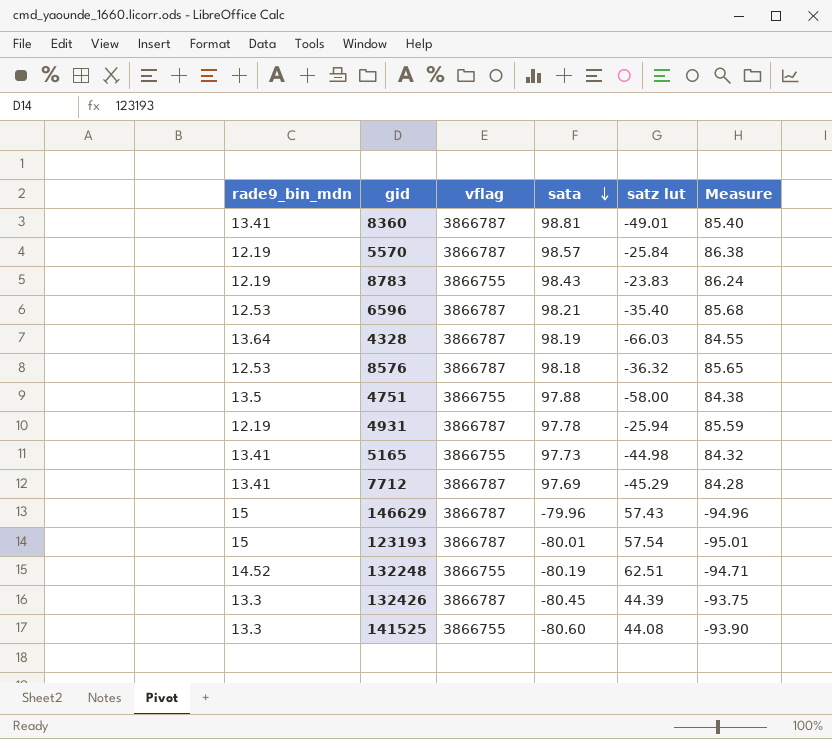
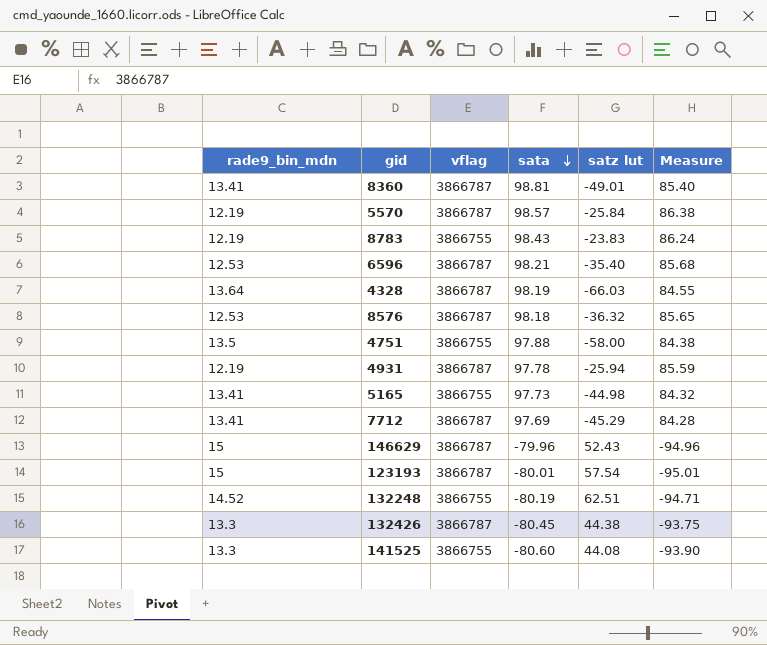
146629 | satz lut: 57.43 -> 52.43
132426 | satz lut: 44.39 -> 44.38

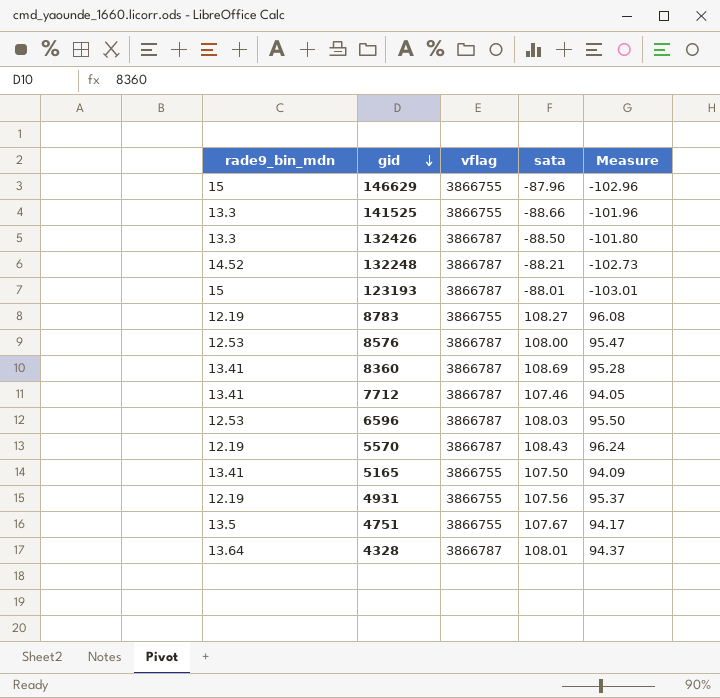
row order: sata descending -> gid descending
column satz lut | position: 5 -> none
146629 | vflag: 3866787 -> 3866755
146629 | sata: -79.96 -> -87.96
146629 | Measure: -94.96 -> -102.96
141525 | sata: -80.60 -> -88.66
141525 | Measure: -93.90 -> -101.96
132426 | sata: -80.45 -> -88.50
132426 | Measure: -93.75 -> -101.80
132248 | vflag: 3866755 -> 3866787
132248 | sata: -80.19 -> -88.21
132248 | Measure: -94.71 -> -102.73
123193 | sata: -80.01 -> -88.01
123193 | Measure: -95.01 -> -103.01
8783 | sata: 98.43 -> 108.27
8783 | Measure: 86.24 -> 96.08
8576 | sata: 98.18 -> 108.00
8576 | Measure: 85.65 -> 95.47
8360 | sata: 98.81 -> 108.69
8360 | Measure: 85.40 -> 95.28
7712 | sata: 97.69 -> 107.46
7712 | Measure: 84.28 -> 94.05
6596 | sata: 98.21 -> 108.03
6596 | Measure: 85.68 -> 95.50
5570 | sata: 98.57 -> 108.43
5570 | Measure: 86.38 -> 96.24
5165 | sata: 97.73 -> 107.50
5165 | Measure: 84.32 -> 94.09
4931 | vflag: 3866787 -> 3866755
4931 | sata: 97.78 -> 107.56
4931 | Measure: 85.59 -> 95.37
4751 | sata: 97.88 -> 107.67
4751 | Measure: 84.38 -> 94.17
4328 | sata: 98.19 -> 108.01
4328 | Measure: 84.55 -> 94.37

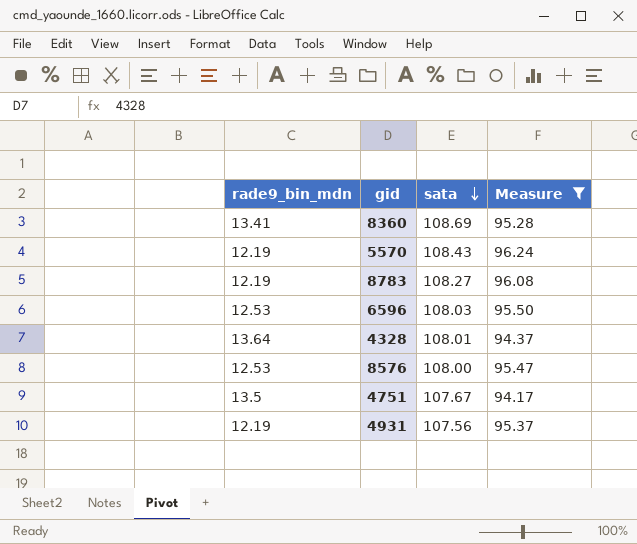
filter: none -> Measure >= 94.17
row order: gid descending -> sata descending
column vflag | position: 3 -> none

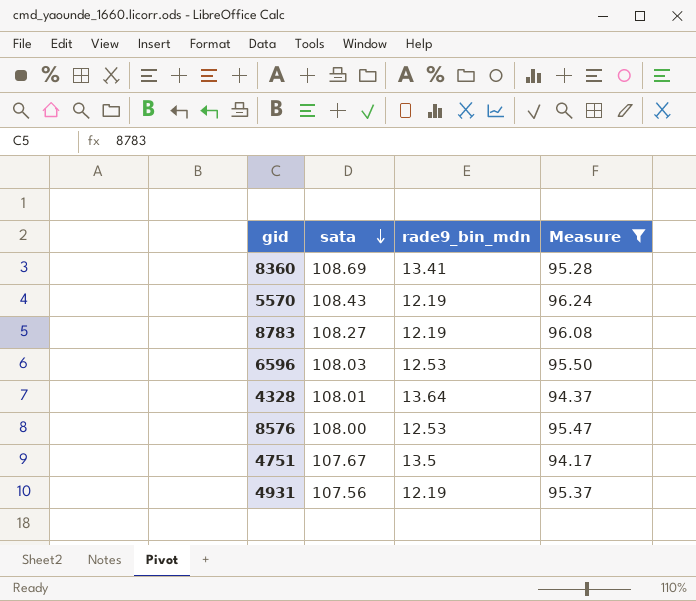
column rade9_bin_mdn | position: 1 -> 3

